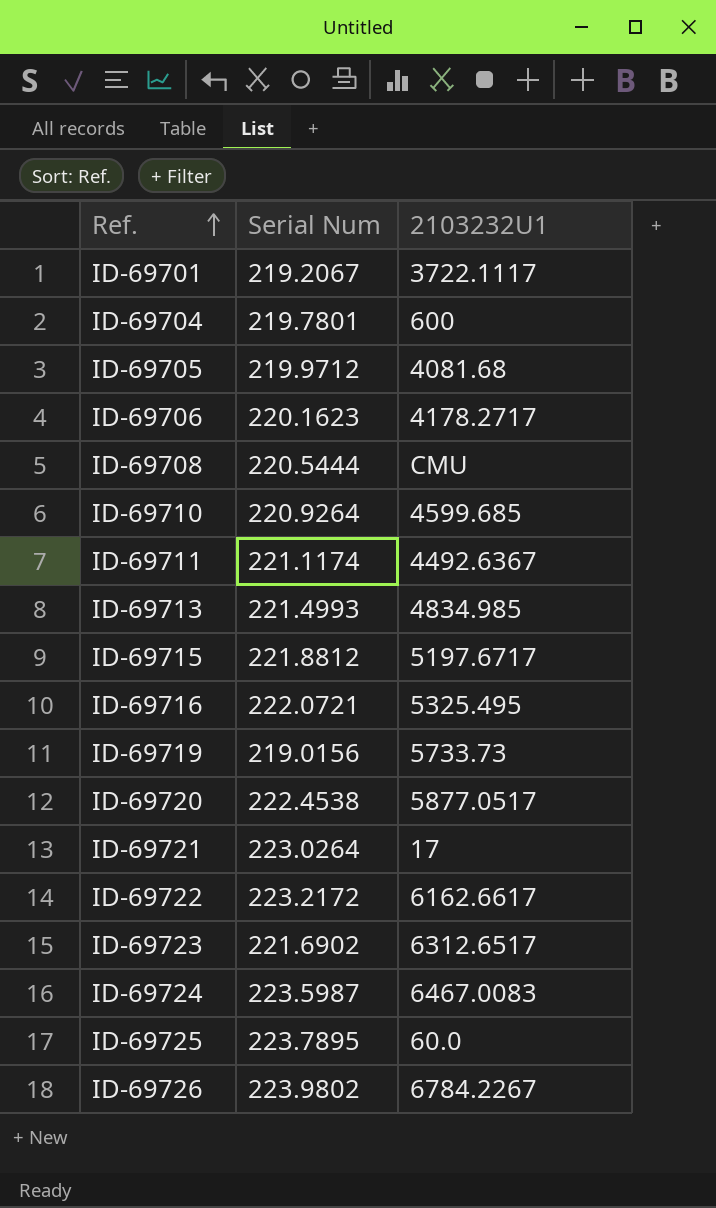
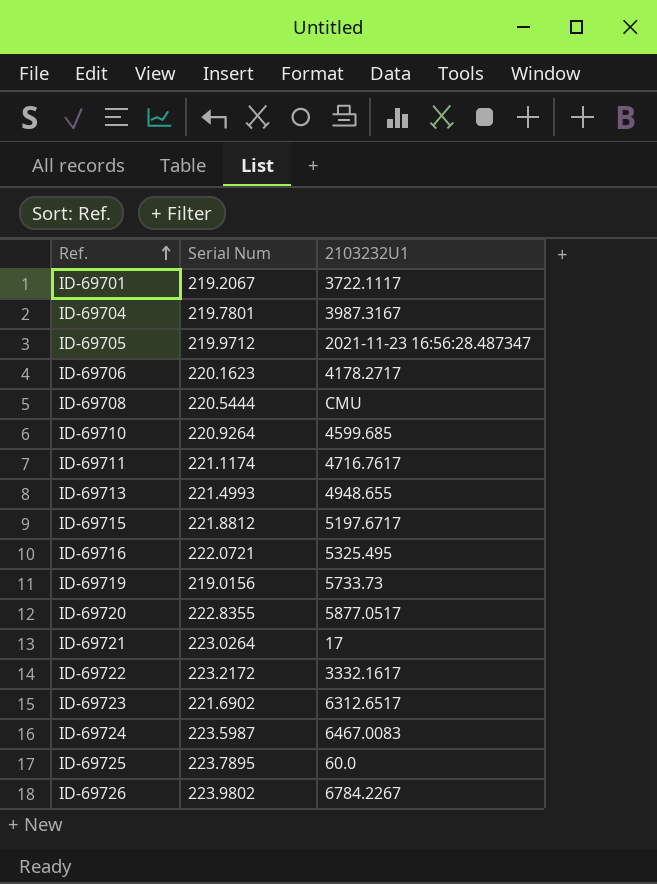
ID-69704 | 2103232U1: 600 -> 3987.3167
ID-69705 | 2103232U1: 4081.68 -> 2021-11-23 16:56:28.487347
ID-69711 | 2103232U1: 4492.6367 -> 4716.7617
ID-69713 | 2103232U1: 4834.985 -> 4948.655
ID-69720 | Serial Num: 222.4538 -> 222.8355
ID-69722 | 2103232U1: 6162.6617 -> 3332.1617

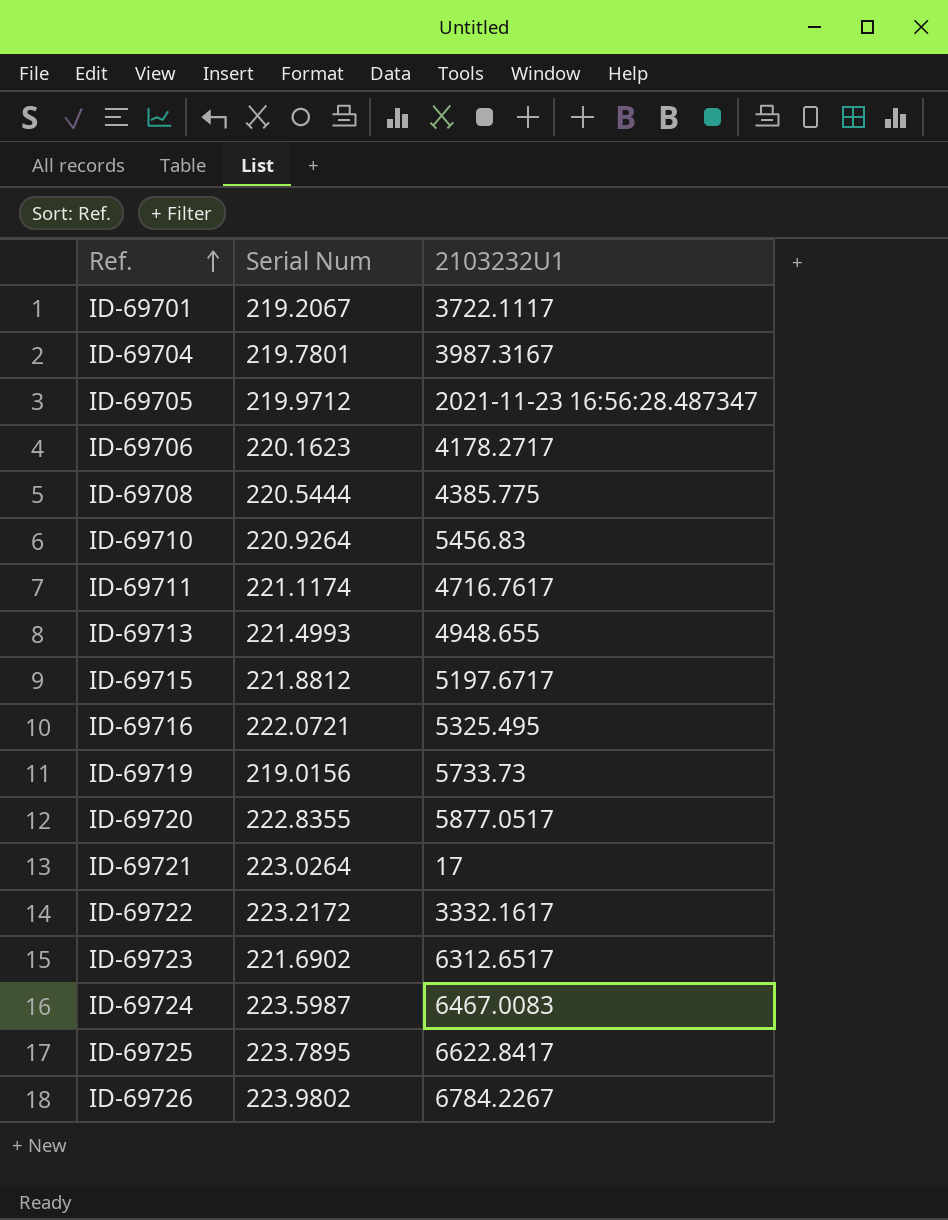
ID-69708 | 2103232U1: CMU -> 4385.775
ID-69710 | 2103232U1: 4599.685 -> 5456.83
ID-69725 | 2103232U1: 60.0 -> 6622.8417

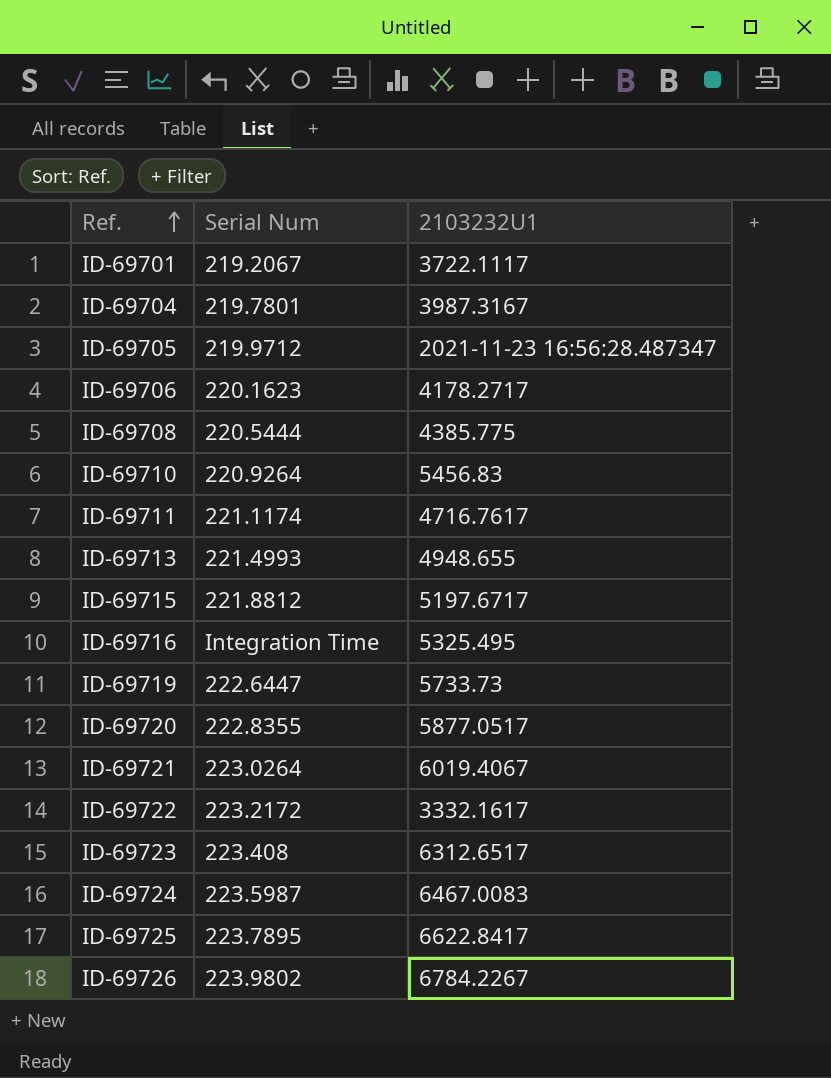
ID-69716 | Serial Num: 222.0721 -> Integration Time
ID-69719 | Serial Num: 219.0156 -> 222.6447
ID-69721 | 2103232U1: 17 -> 6019.4067
ID-69723 | Serial Num: 221.6902 -> 223.408

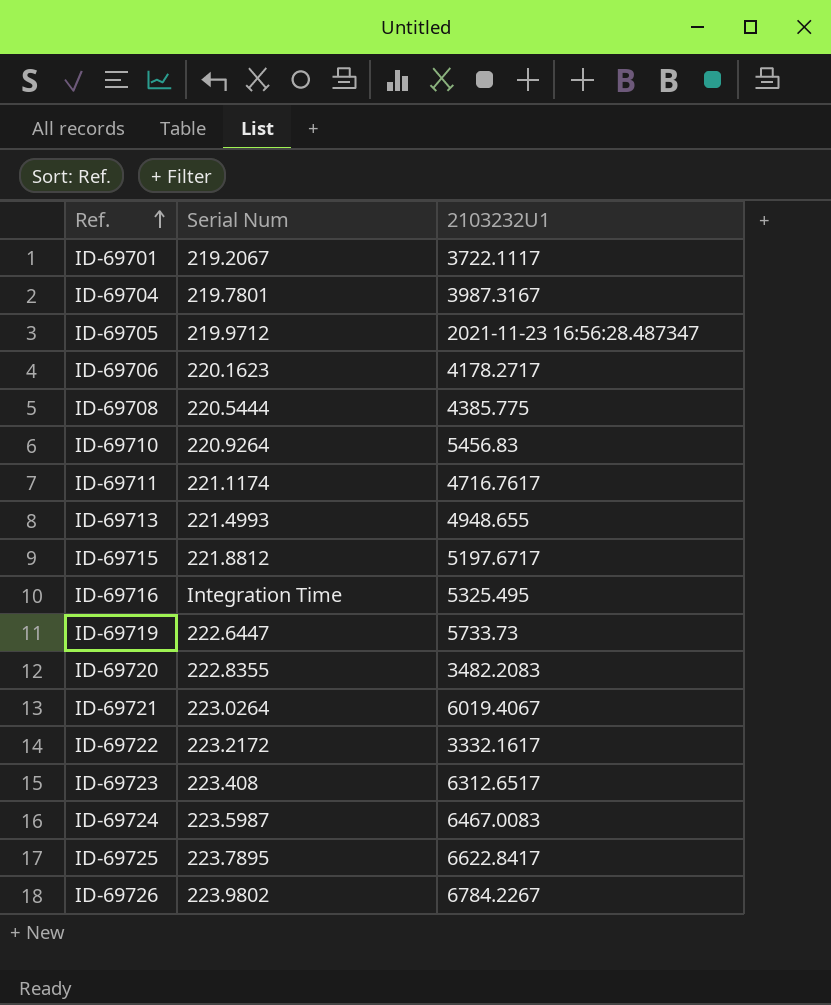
ID-69720 | 2103232U1: 5877.0517 -> 3482.2083

